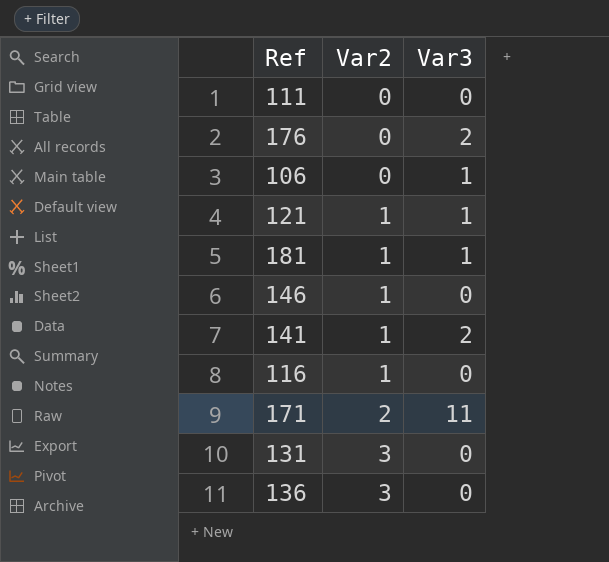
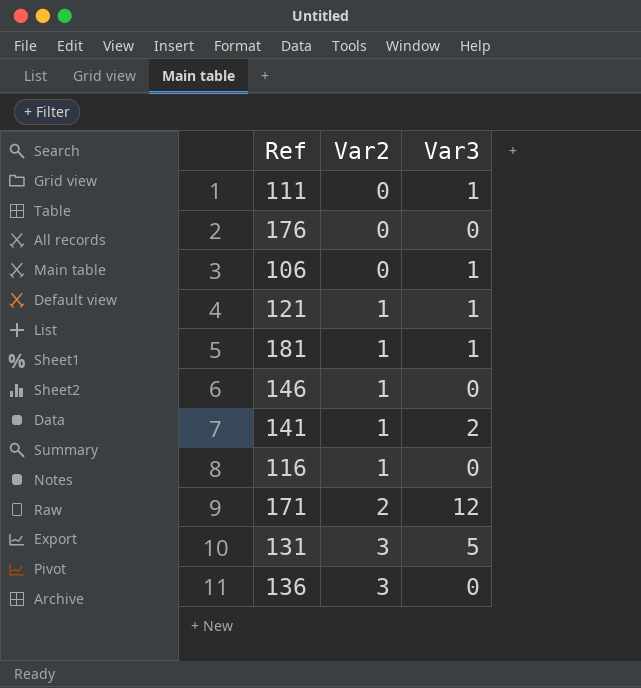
111 | Var3: 0 -> 1
176 | Var3: 2 -> 0
171 | Var3: 11 -> 12
131 | Var3: 0 -> 5

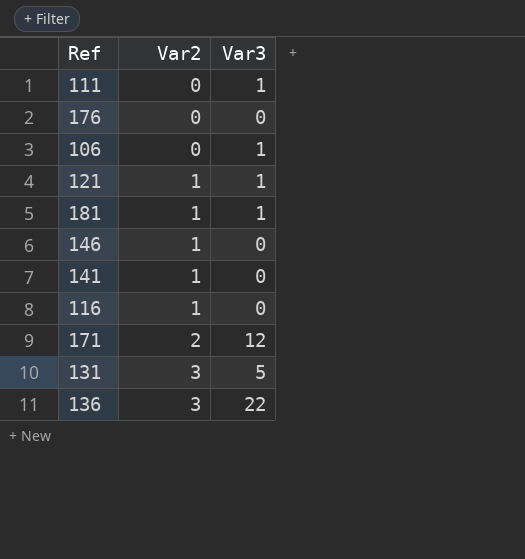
141 | Var3: 2 -> 0
136 | Var3: 0 -> 22

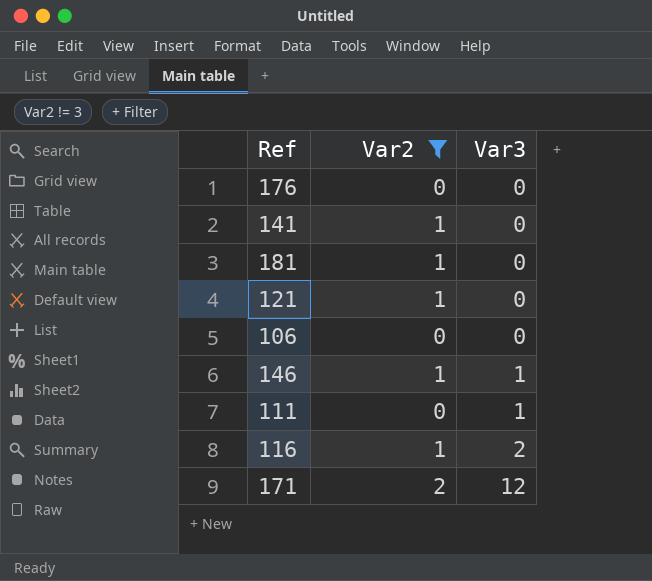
filter: none -> Var2 != 3
row order: Var2 ascending -> Var3 ascending
181 | Var3: 1 -> 0
121 | Var3: 1 -> 0
106 | Var3: 1 -> 0
146 | Var3: 0 -> 1
116 | Var3: 0 -> 2

